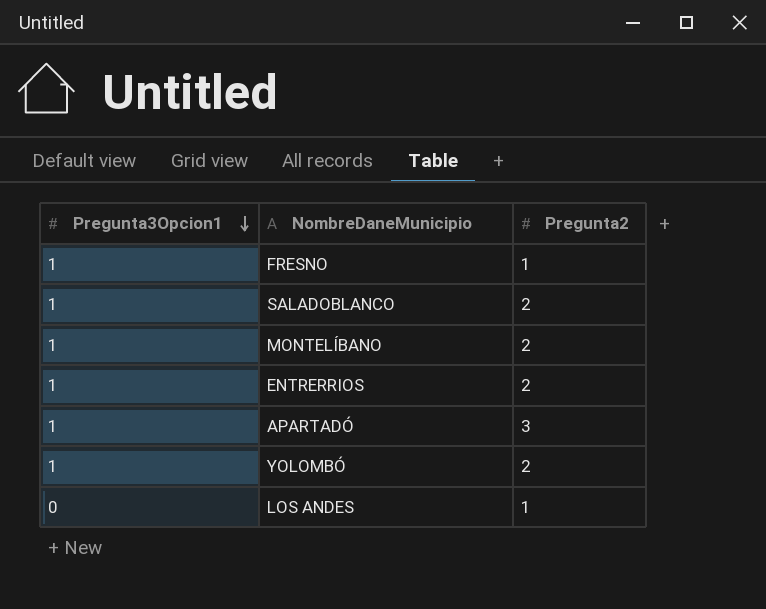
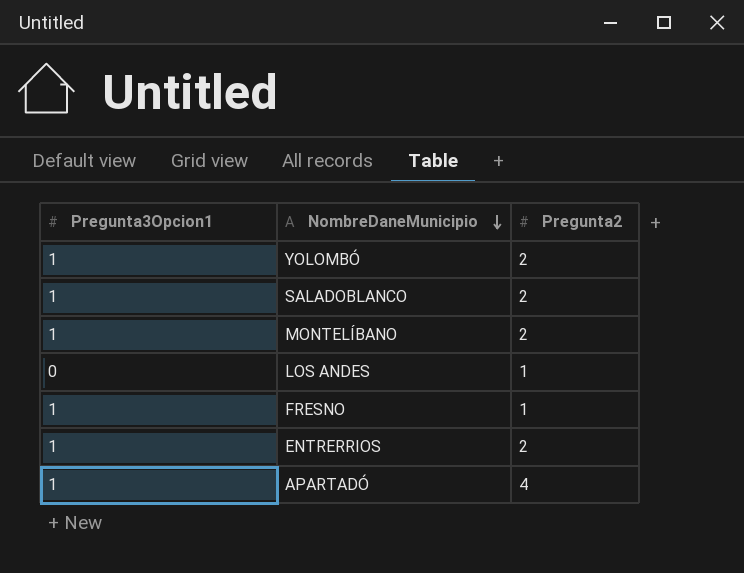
row order: Pregunta3Opcion1 descending -> NombreDaneMunicipio descending
APARTADÓ | Pregunta2: 3 -> 4

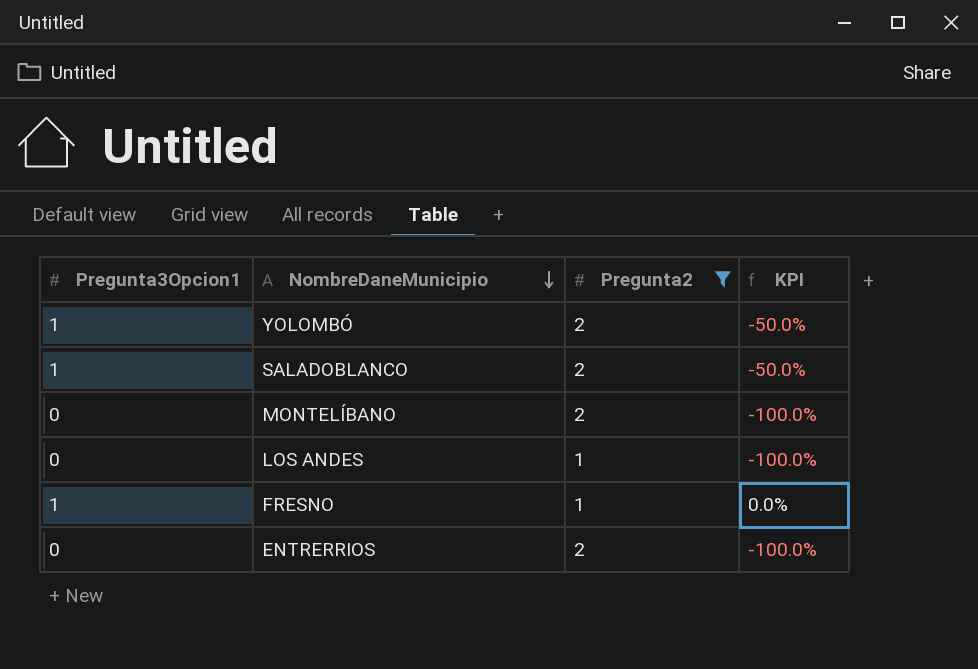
filter: none -> Pregunta2 != 4
column KPI | formula: none -> ([Pregunta3Opcion1] - [Pregunta2]) / [Pregunta2]
MONTELÍBANO | Pregunta3Opcion1: 1 -> 0
ENTRERRIOS | Pregunta3Opcion1: 1 -> 0

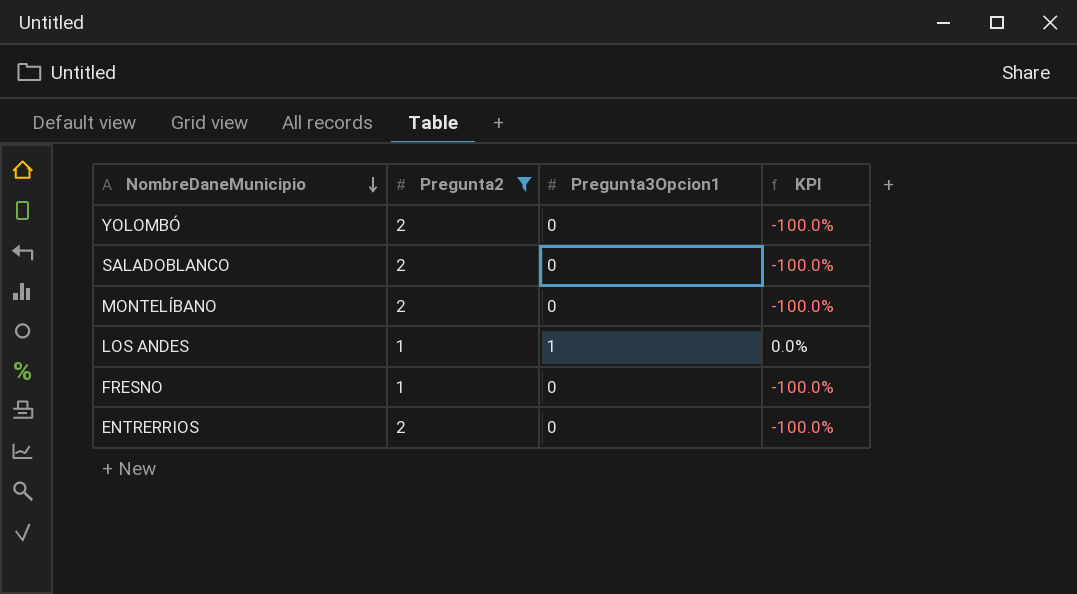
column Pregunta3Opcion1 | position: 1 -> 3
YOLOMBÓ | Pregunta3Opcion1: 1 -> 0
YOLOMBÓ | KPI: -50.0% -> -100.0%
SALADOBLANCO | Pregunta3Opcion1: 1 -> 0
SALADOBLANCO | KPI: -50.0% -> -100.0%
LOS ANDES | Pregunta3Opcion1: 0 -> 1
LOS ANDES | KPI: -100.0% -> 0.0%
FRESNO | Pregunta3Opcion1: 1 -> 0
FRESNO | KPI: 0.0% -> -100.0%

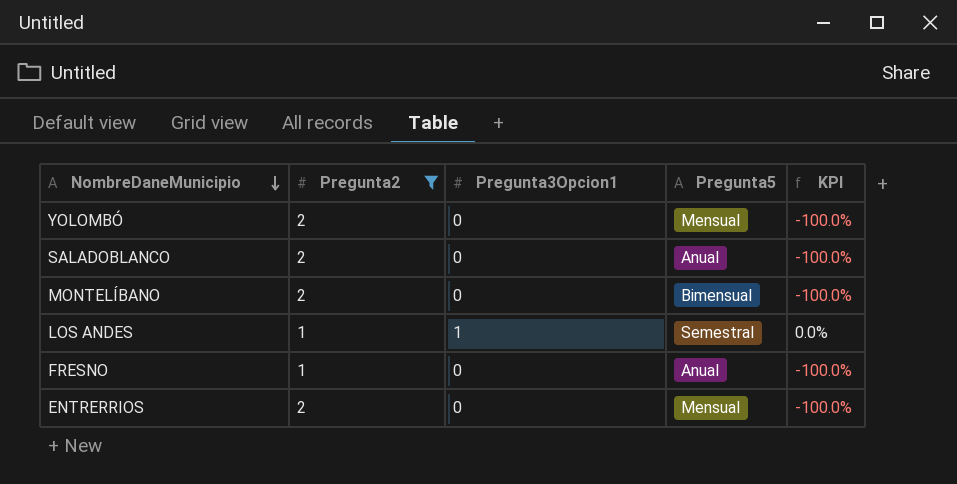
column Pregunta5 | position: none -> 4

